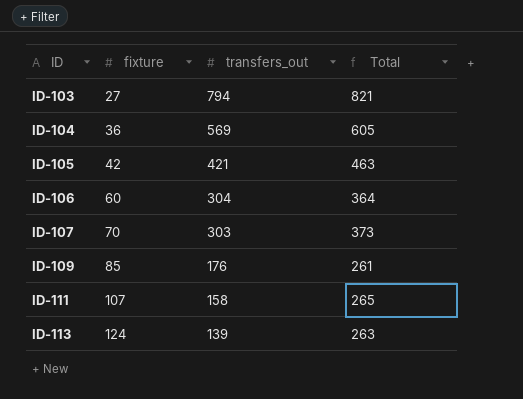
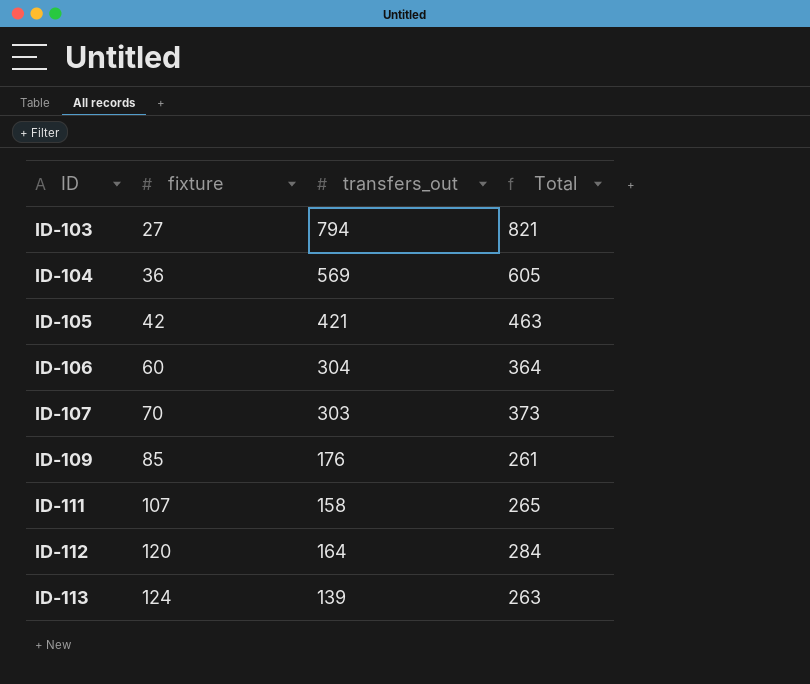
row ID-112: none -> 120 | 164 | 284

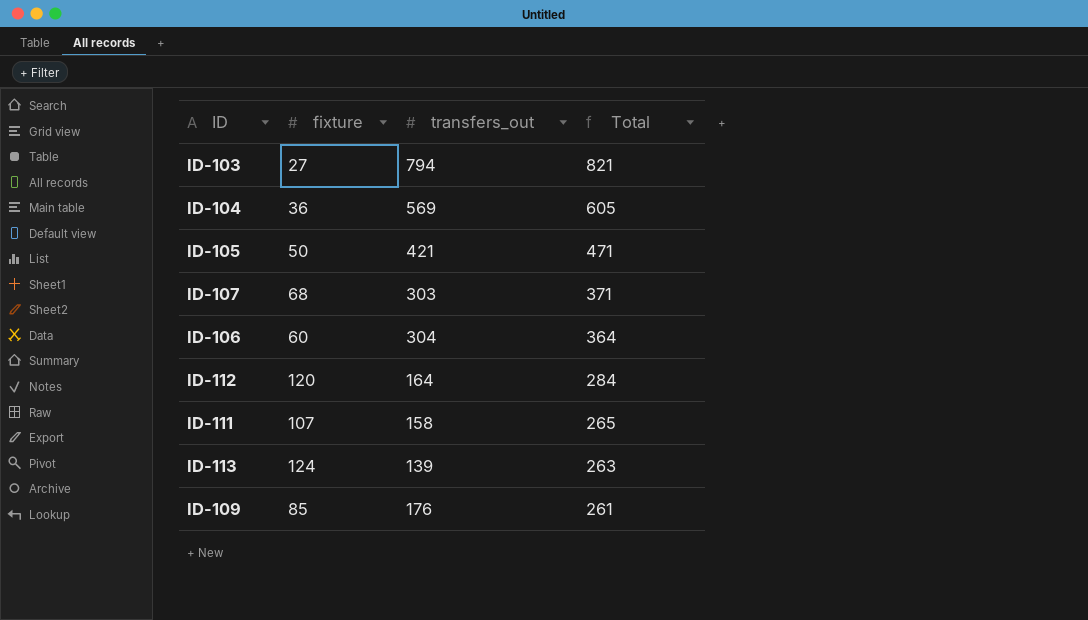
row order: ID ascending -> Total descending
ID-105 | fixture: 42 -> 50
ID-105 | Total: 463 -> 471
ID-107 | fixture: 70 -> 68
ID-107 | Total: 373 -> 371

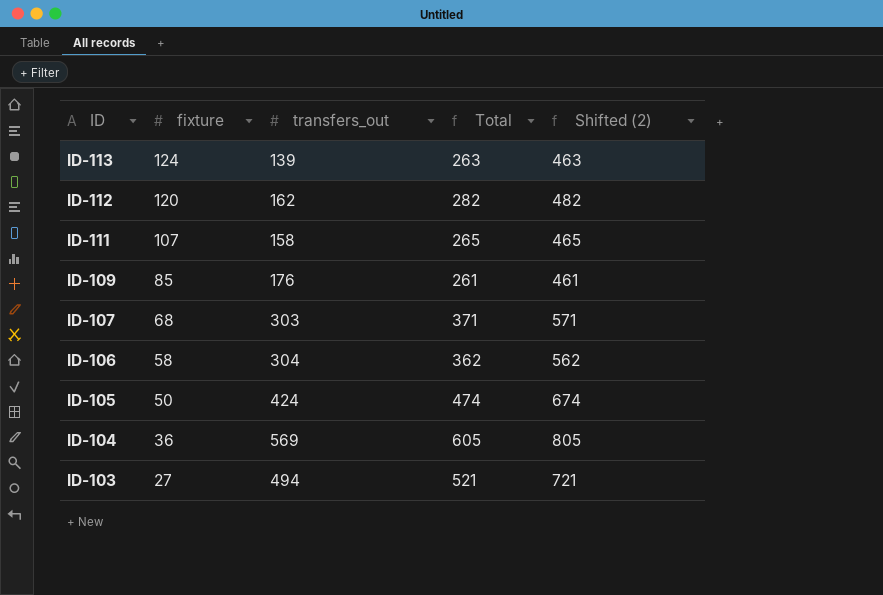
row order: Total descending -> ID descending
column Shifted (2) | formula: none -> [Total] + 200
ID-112 | transfers_out: 164 -> 162
ID-112 | Total: 284 -> 282
ID-106 | fixture: 60 -> 58
ID-106 | Total: 364 -> 362
ID-105 | transfers_out: 421 -> 424
ID-105 | Total: 471 -> 474
ID-103 | transfers_out: 794 -> 494
ID-103 | Total: 821 -> 521

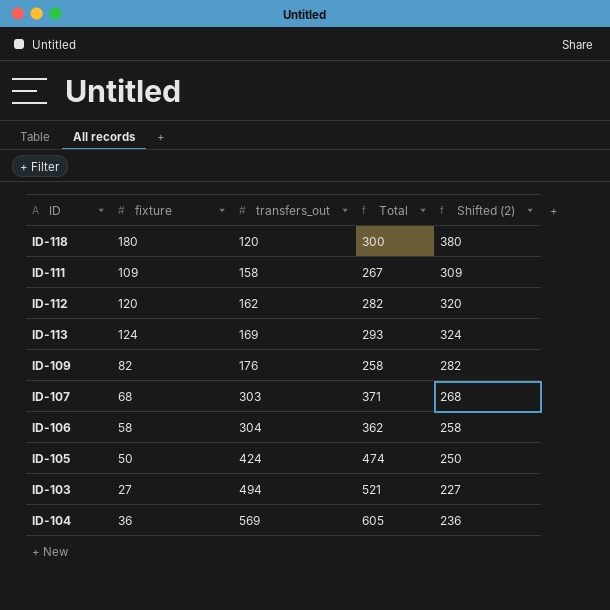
row order: ID descending -> transfers_out ascending
column Shifted (2) | formula: [Total] + 200 -> [fixture] + 200
row ID-118: none -> 180 | 120 | 300 | 380
ID-111 | fixture: 107 -> 109
ID-111 | Total: 265 -> 267
ID-113 | transfers_out: 139 -> 169
ID-113 | Total: 263 -> 293
ID-109 | fixture: 85 -> 82
ID-109 | Total: 261 -> 258

